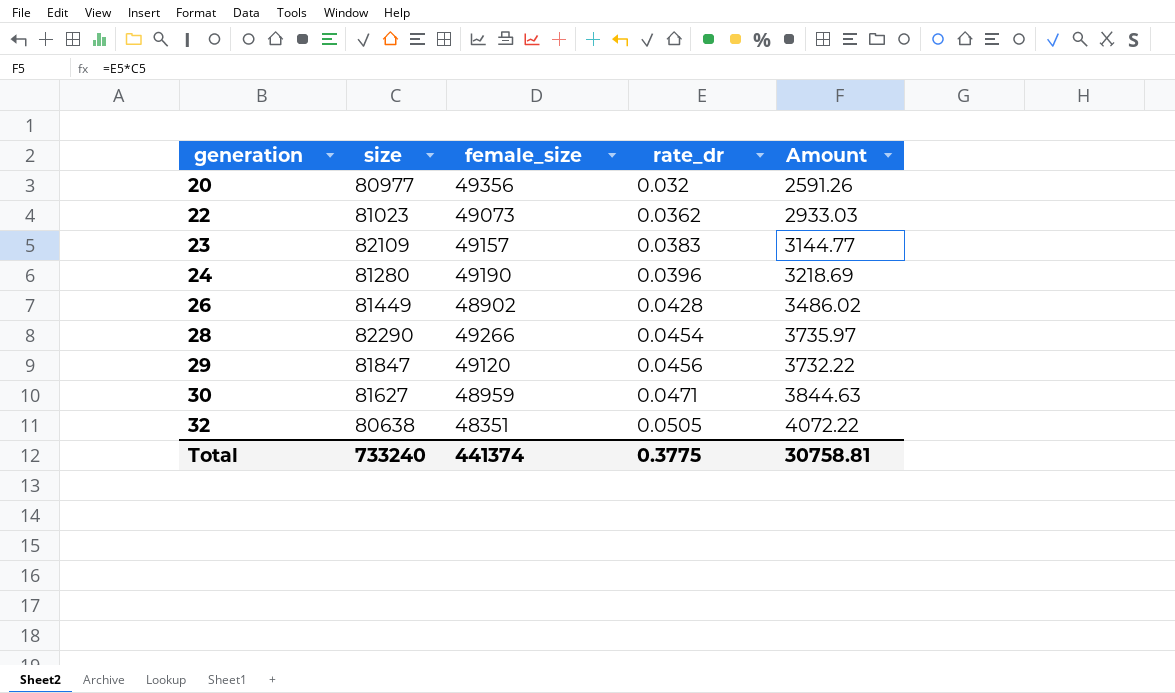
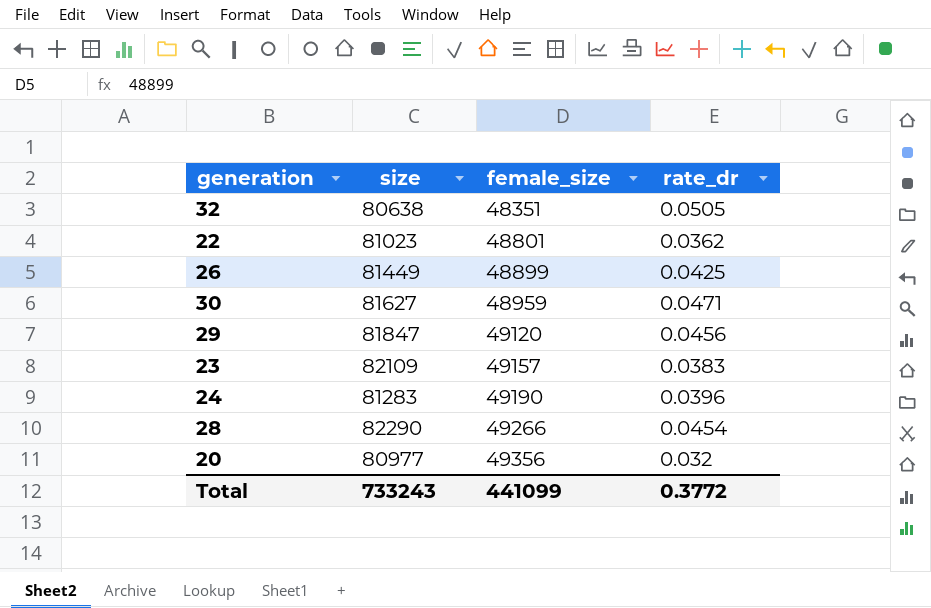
row order: generation ascending -> female_size ascending
column Amount | formula: [size] * [rate_dr] -> none
22 | female_size: 49073 -> 48801
26 | female_size: 48902 -> 48899
26 | rate_dr: 0.0428 -> 0.0425
24 | size: 81280 -> 81283
Total | size: 733240 -> 733243
Total | female_size: 441374 -> 441099
Total | rate_dr: 0.3775 -> 0.3772

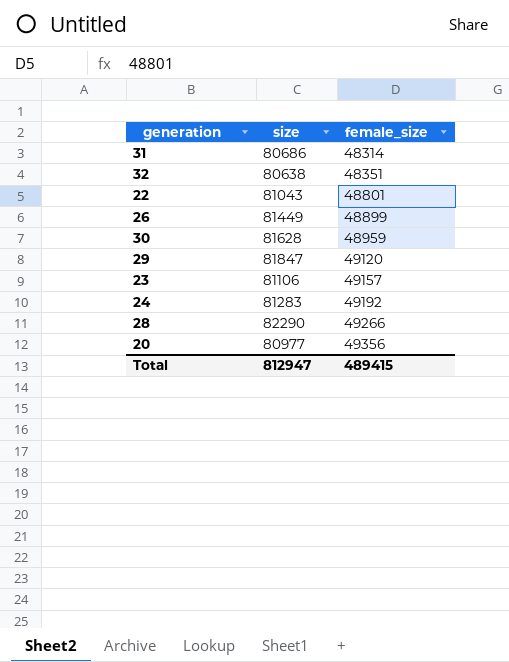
column rate_dr | position: 4 -> none
row 31: none -> 80686 | 48314
22 | size: 81023 -> 81043
30 | size: 81627 -> 81628
23 | size: 82109 -> 81106
24 | female_size: 49190 -> 49192
Total | size: 733243 -> 812947
Total | female_size: 441099 -> 489415

